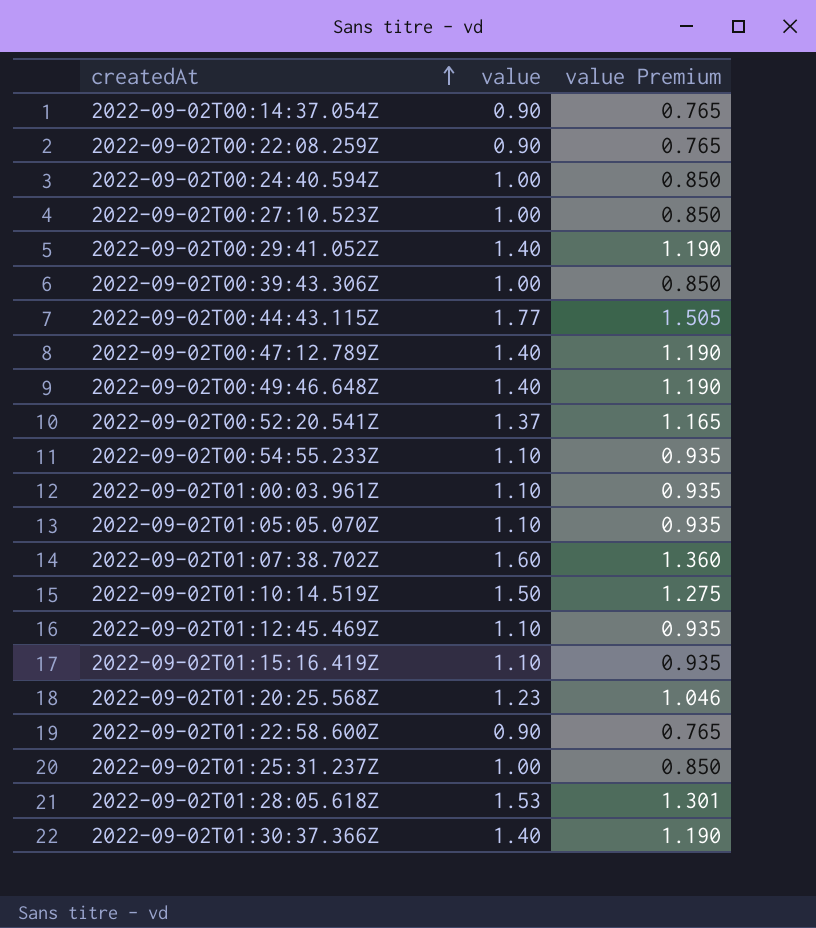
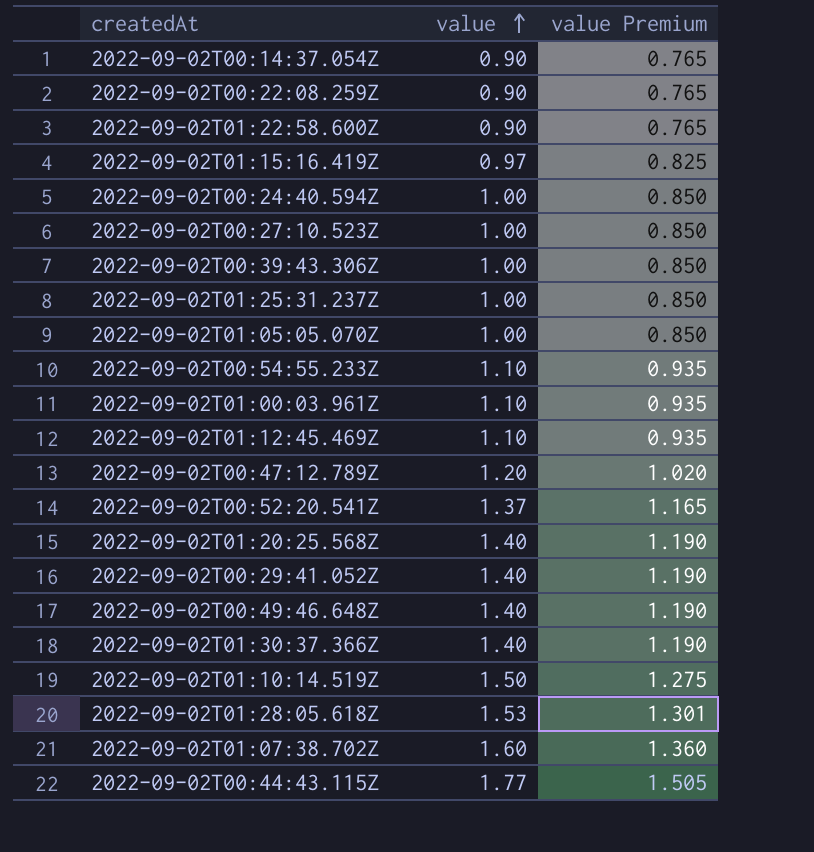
row order: createdAt ascending -> value ascending
2022-09-02T01:15:16.419Z | value: 1.10 -> 0.97
2022-09-02T01:15:16.419Z | value Premium: 0.935 -> 0.825
2022-09-02T01:05:05.070Z | value: 1.10 -> 1.00
2022-09-02T01:05:05.070Z | value Premium: 0.935 -> 0.850
2022-09-02T00:47:12.789Z | value: 1.40 -> 1.20
2022-09-02T00:47:12.789Z | value Premium: 1.190 -> 1.020
2022-09-02T01:20:25.568Z | value: 1.23 -> 1.40
2022-09-02T01:20:25.568Z | value Premium: 1.046 -> 1.190

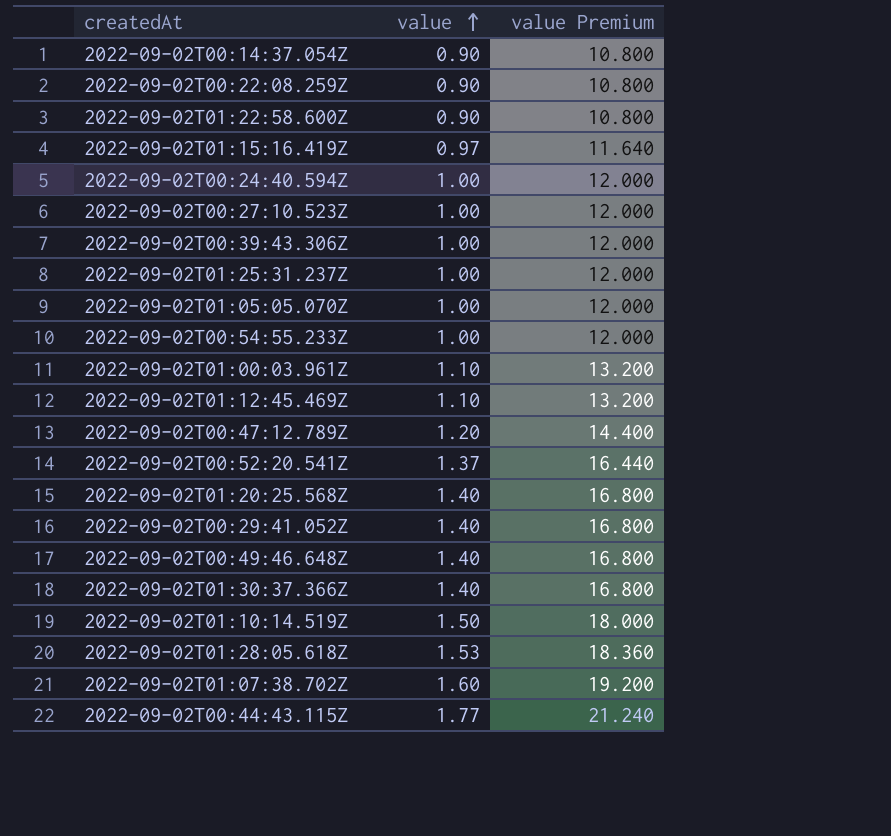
column value Premium | formula: [value] * 0.85 -> [value] * 12
2022-09-02T00:54:55.233Z | value: 1.10 -> 1.00

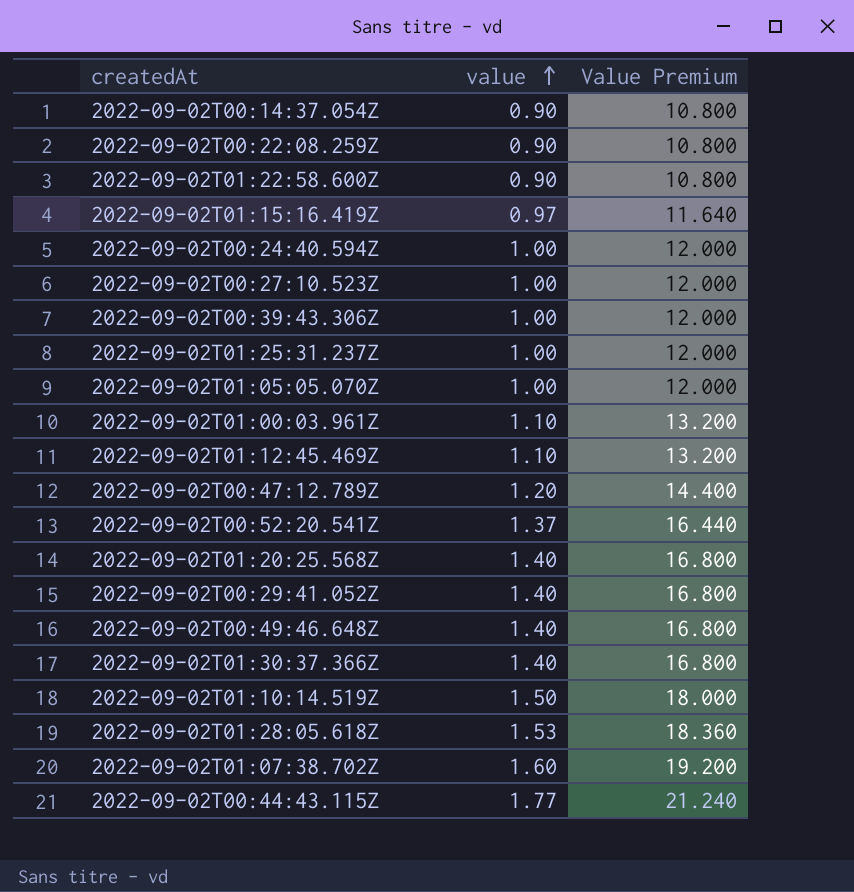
column name: value Premium -> Value Premium
row 2022-09-02T00:54:55.233Z: 1.00 | 12.000 -> none

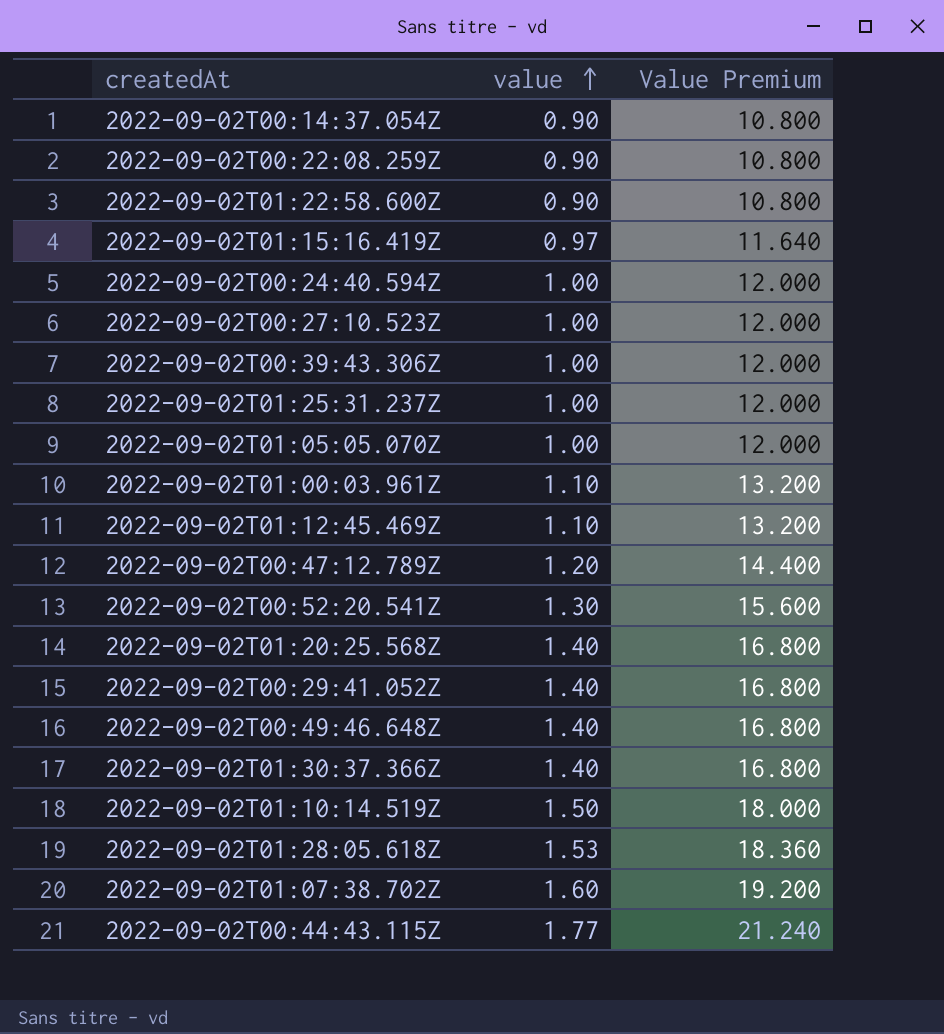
2022-09-02T00:52:20.541Z | value: 1.37 -> 1.30
2022-09-02T00:52:20.541Z | Value Premium: 16.440 -> 15.600

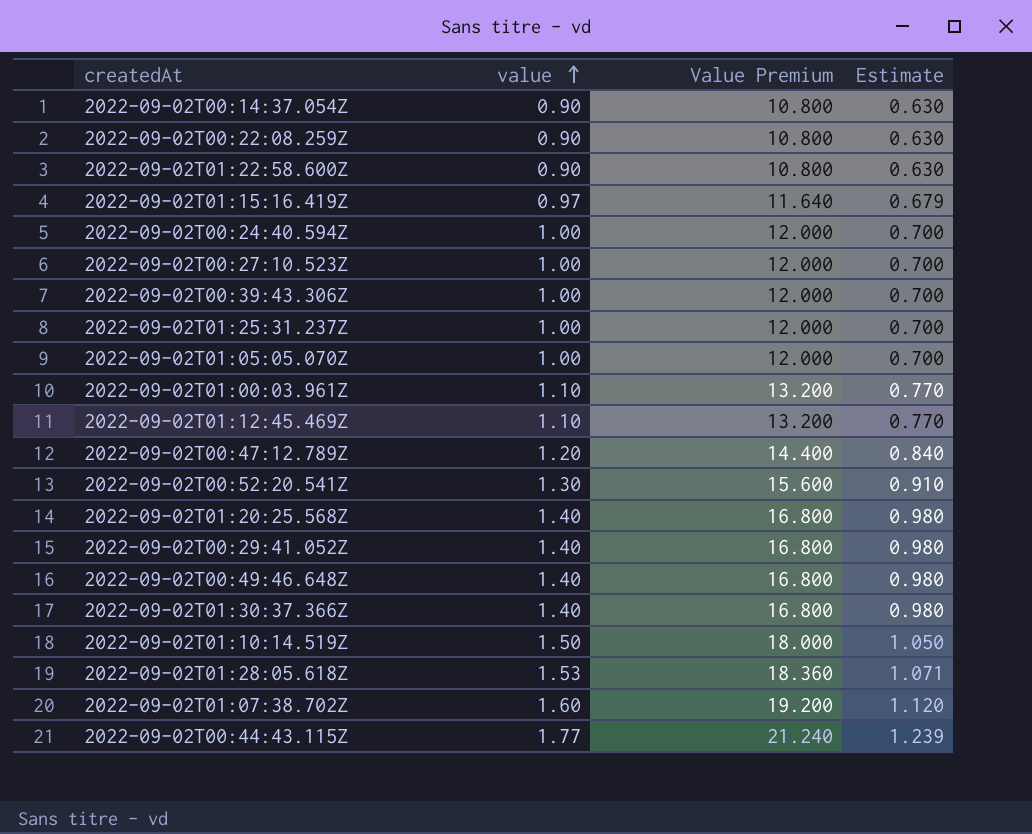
column Estimate | formula: none -> [value] * 0.7

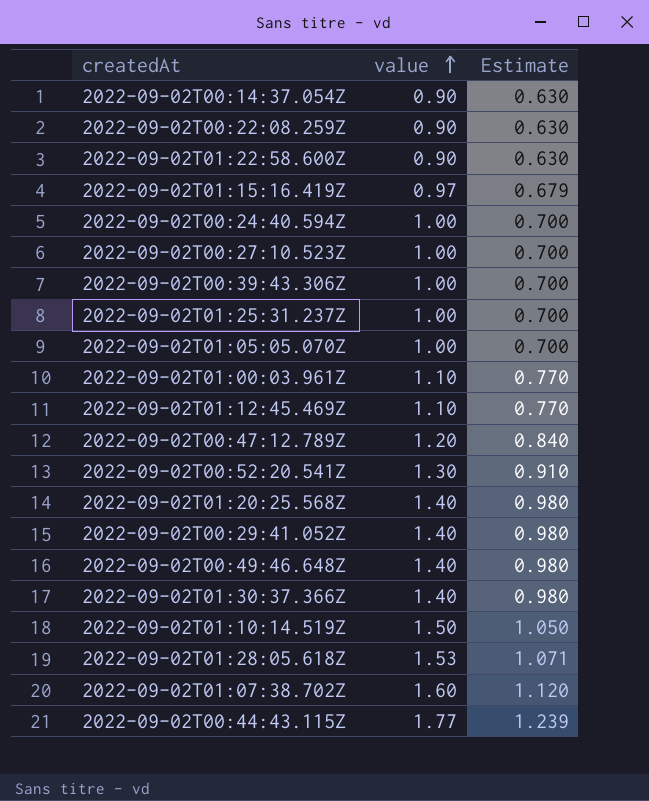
column Value Premium | formula: [value] * 12 -> none

